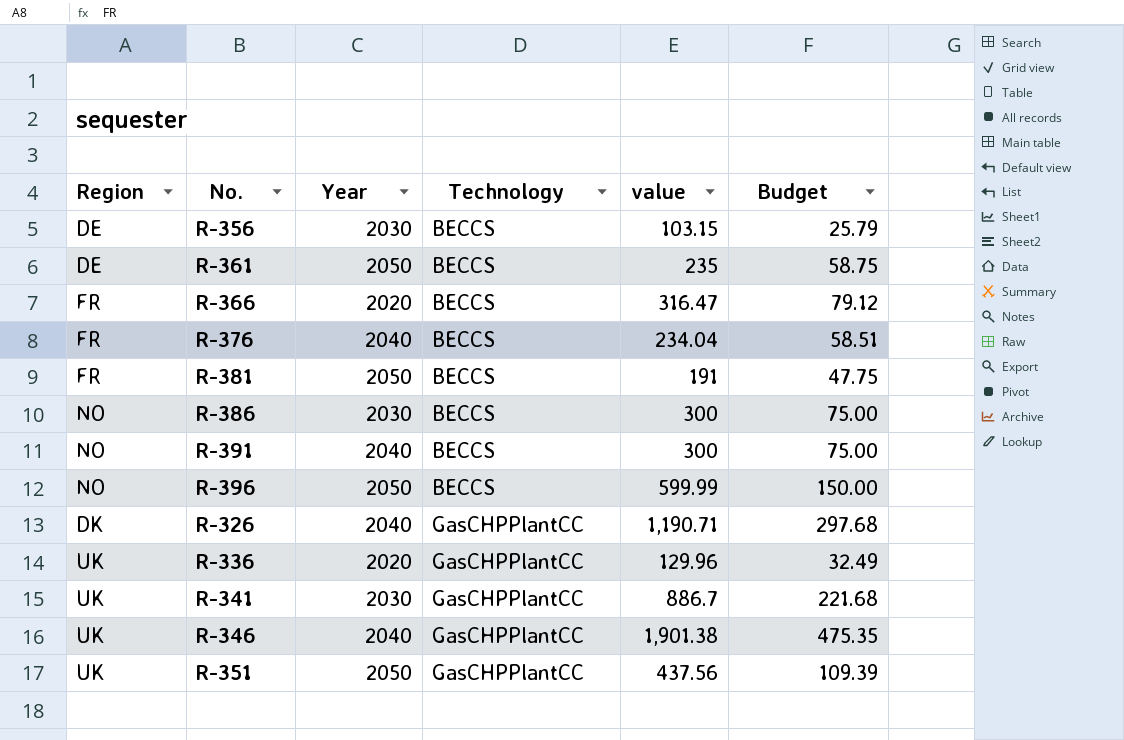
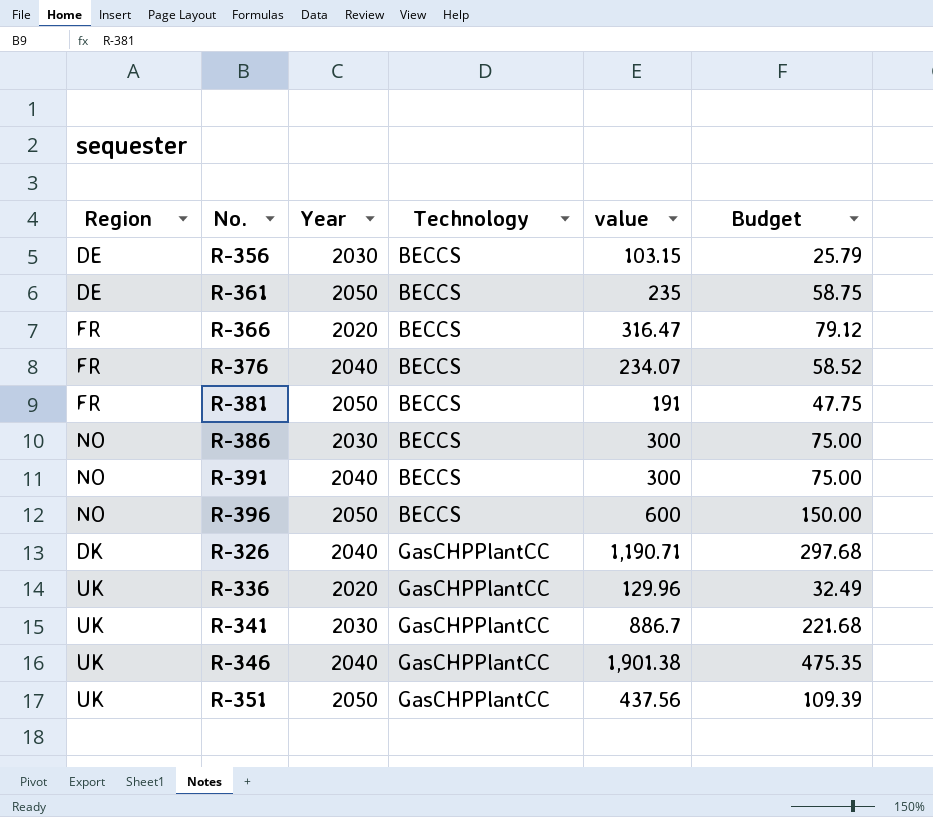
R-376 | value: 234.04 -> 234.07
R-376 | Budget: 58.51 -> 58.52
R-396 | value: 599.99 -> 600

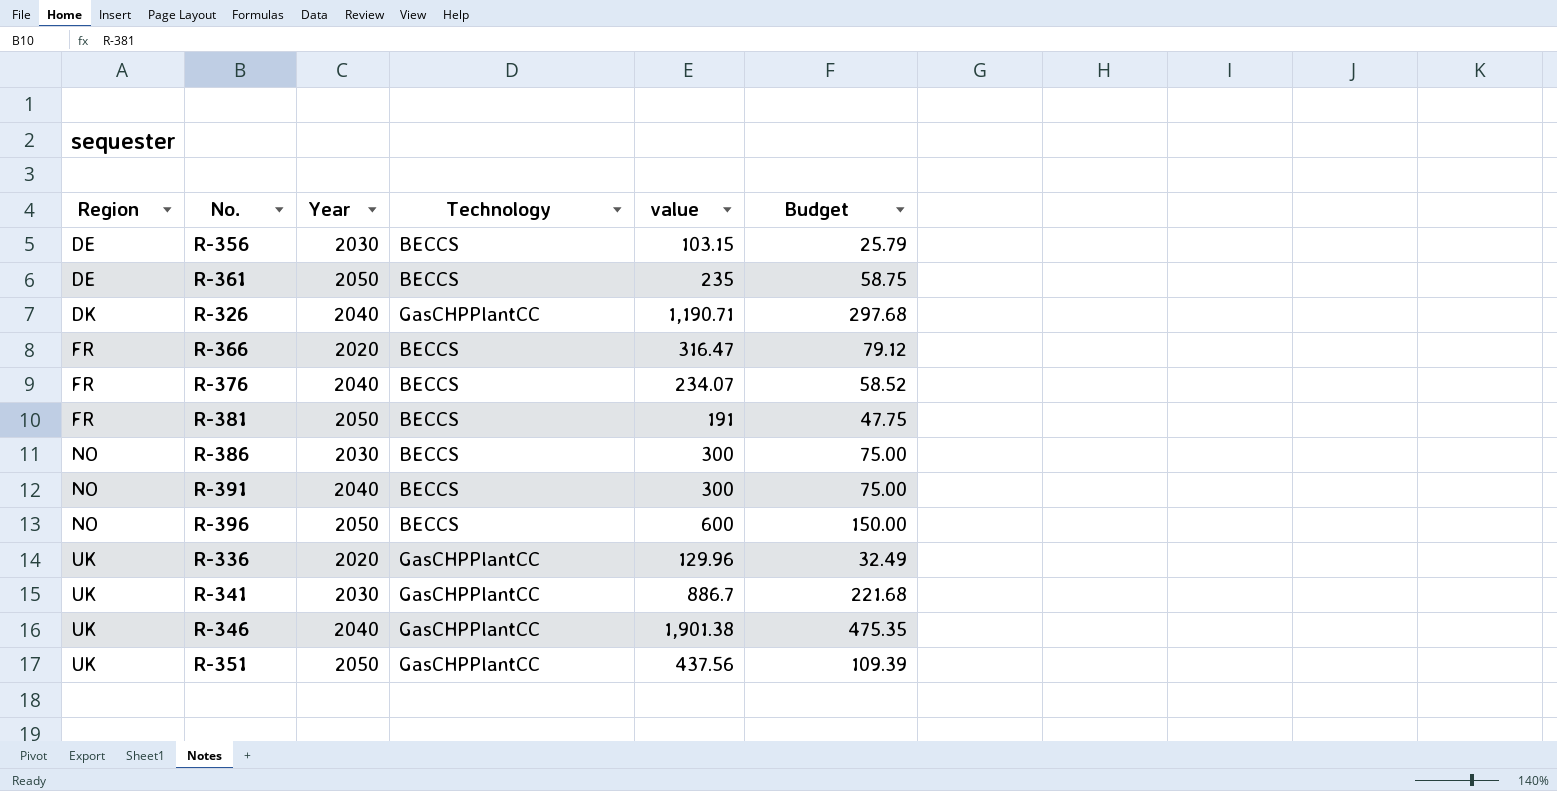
row order: Technology ascending -> Region ascending

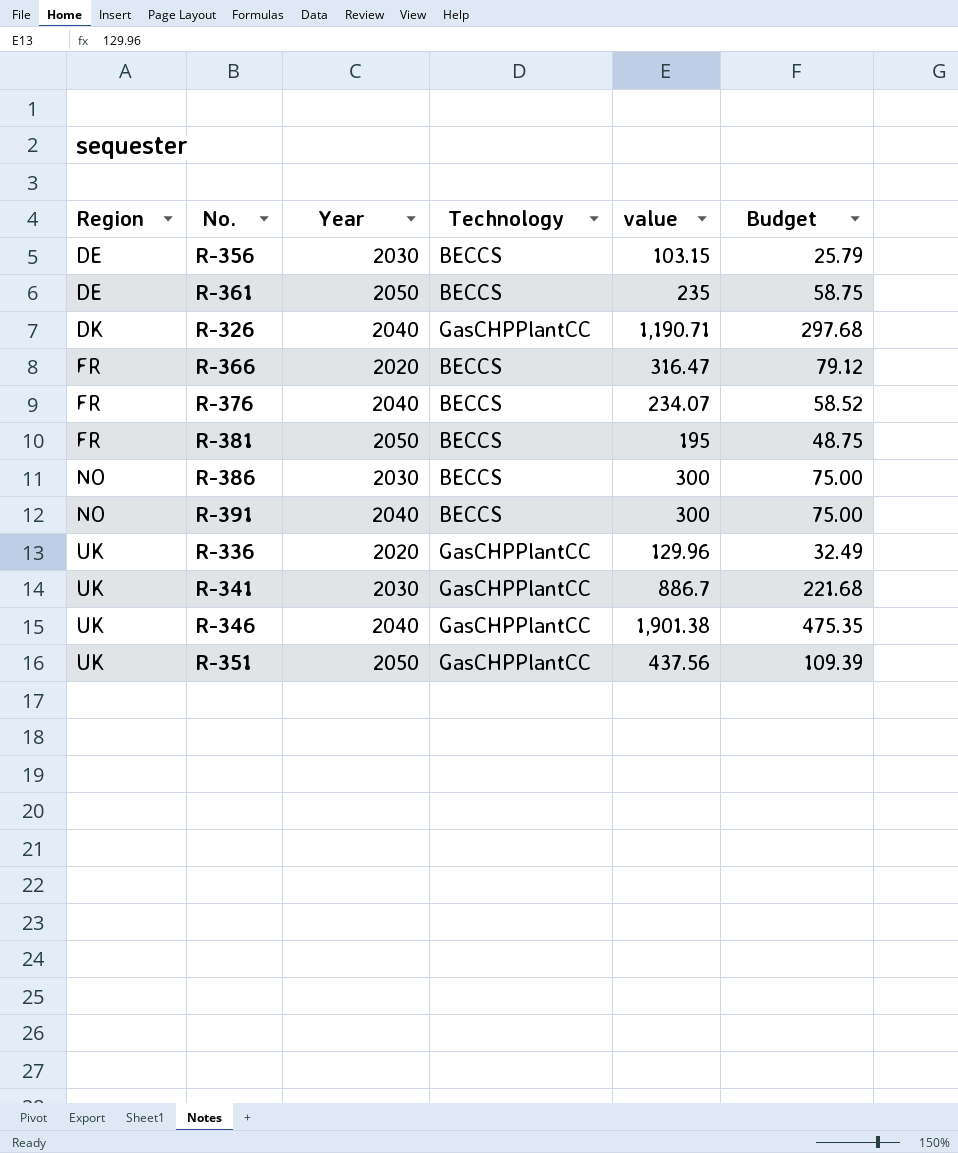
row R-396: NO | 2050 | BECCS | 600 | 150.00 -> none
R-381 | value: 191 -> 195
R-381 | Budget: 47.75 -> 48.75

